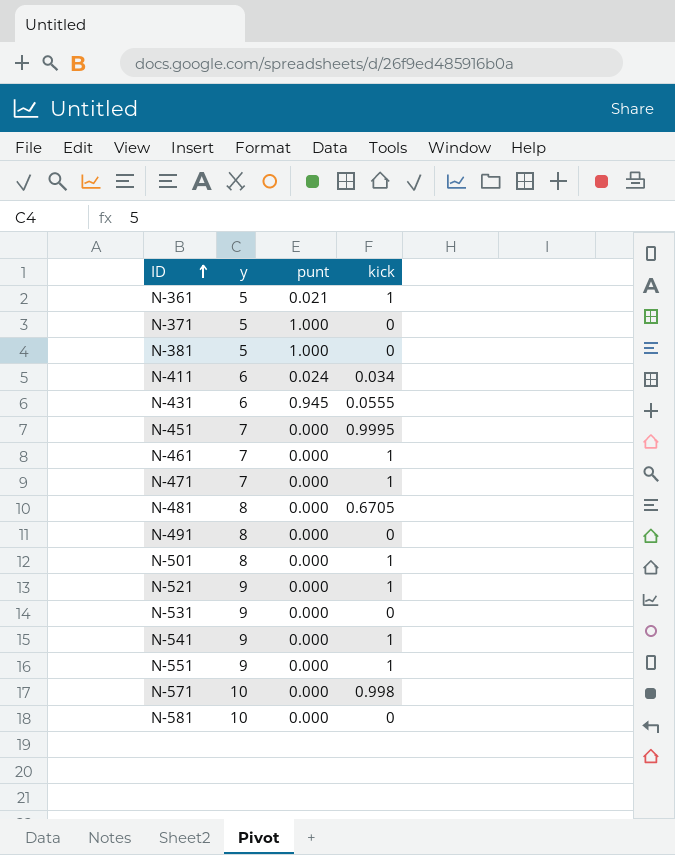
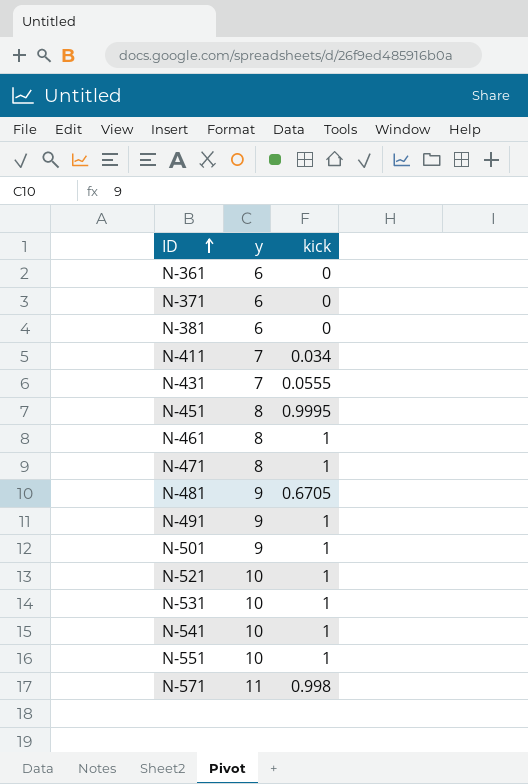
column punt | position: 3 -> none
row N-581: 10 | 0.000 | 0 -> none
N-361 | y: 5 -> 6
N-361 | kick: 1 -> 0
N-371 | y: 5 -> 6
N-381 | y: 5 -> 6
N-411 | y: 6 -> 7
N-431 | y: 6 -> 7
N-451 | y: 7 -> 8
N-461 | y: 7 -> 8
N-471 | y: 7 -> 8
N-481 | y: 8 -> 9
N-491 | y: 8 -> 9
N-491 | kick: 0 -> 1
N-501 | y: 8 -> 9
N-521 | y: 9 -> 10
N-531 | y: 9 -> 10
N-531 | kick: 0 -> 1
N-541 | y: 9 -> 10
N-551 | y: 9 -> 10
N-571 | y: 10 -> 11

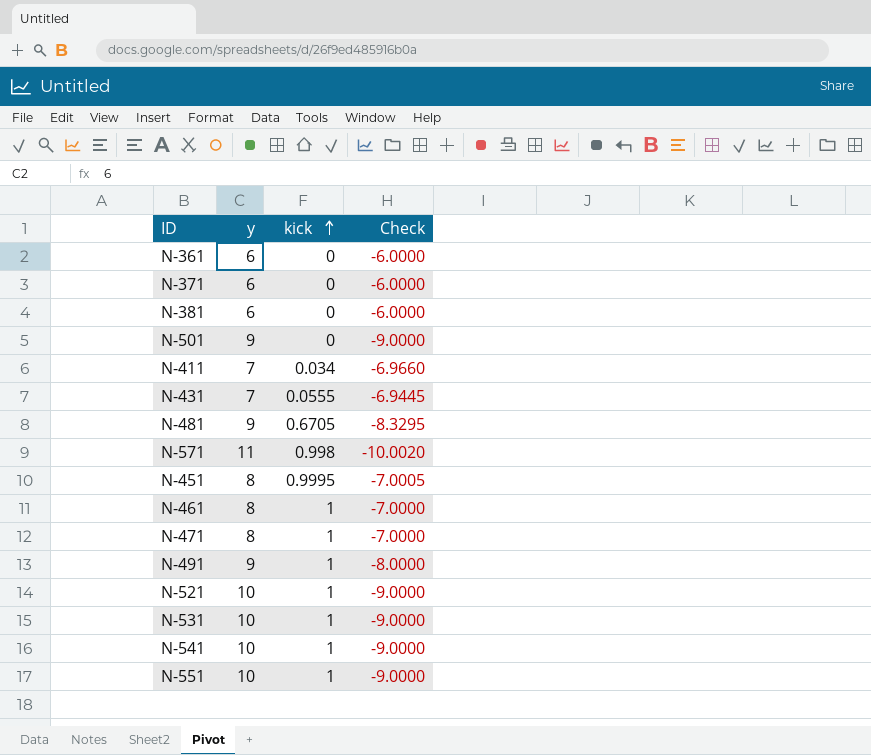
row order: ID ascending -> kick ascending
column Check | formula: none -> [kick] - [y]
N-501 | kick: 1 -> 0

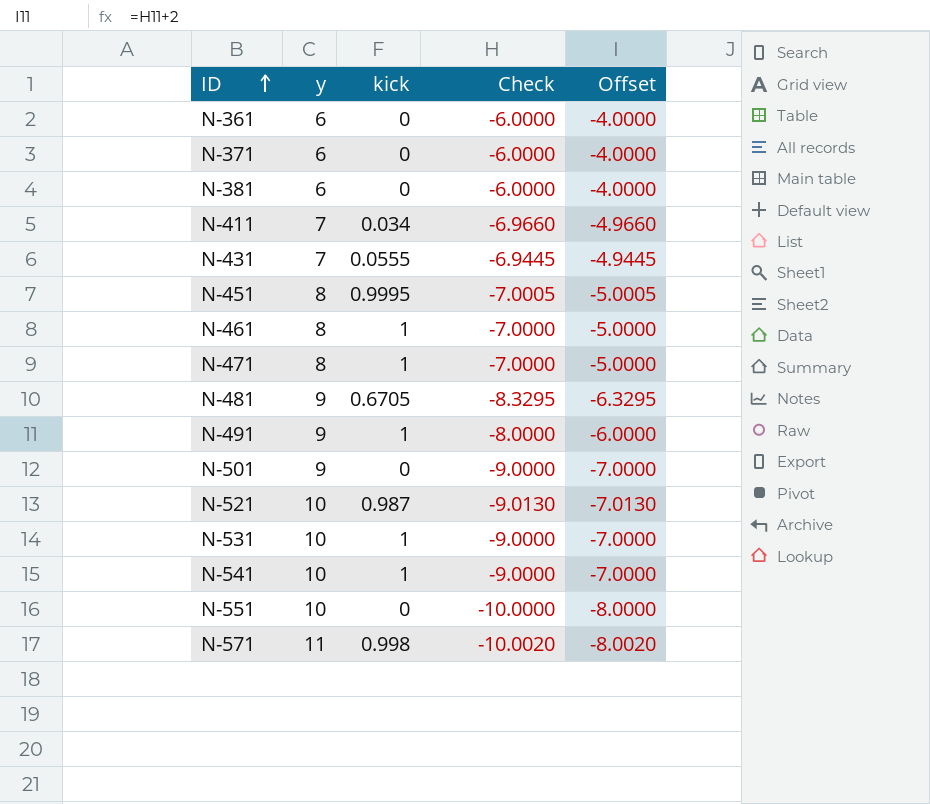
row order: kick ascending -> ID ascending
column Offset | formula: none -> [Check] + 2
N-521 | kick: 1 -> 0.987
N-521 | Check: -9.0000 -> -9.0130
N-551 | kick: 1 -> 0
N-551 | Check: -9.0000 -> -10.0000

